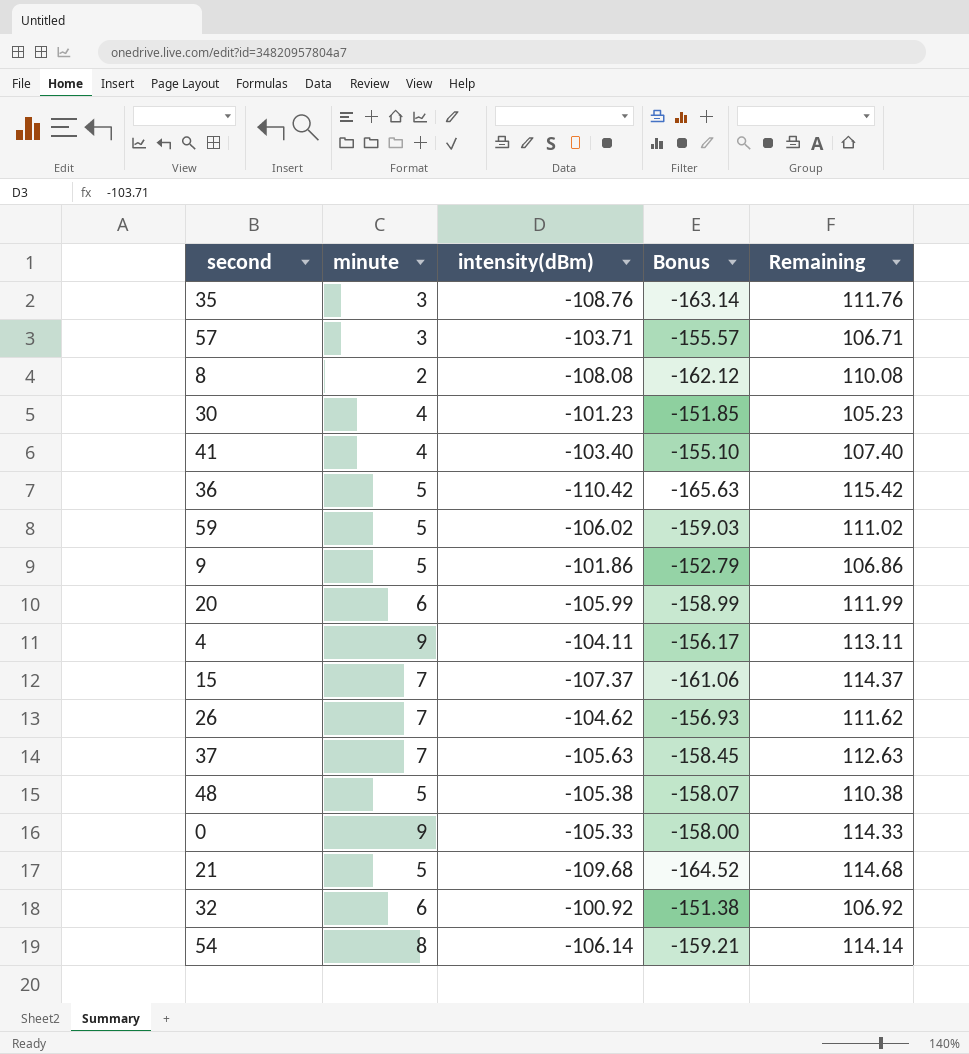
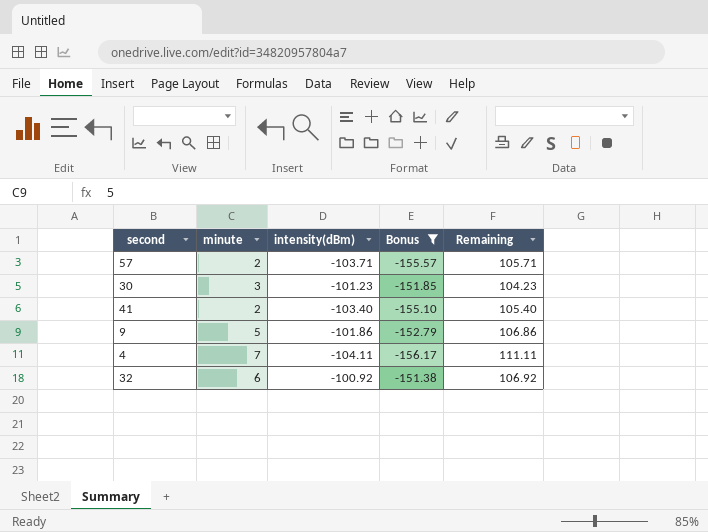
filter: none -> Bonus >= -156.17
57 | minute: 3 -> 2
57 | Remaining: 106.71 -> 105.71
30 | minute: 4 -> 3
30 | Remaining: 105.23 -> 104.23
41 | minute: 4 -> 2
41 | Remaining: 107.40 -> 105.40
4 | minute: 9 -> 7
4 | Remaining: 113.11 -> 111.11

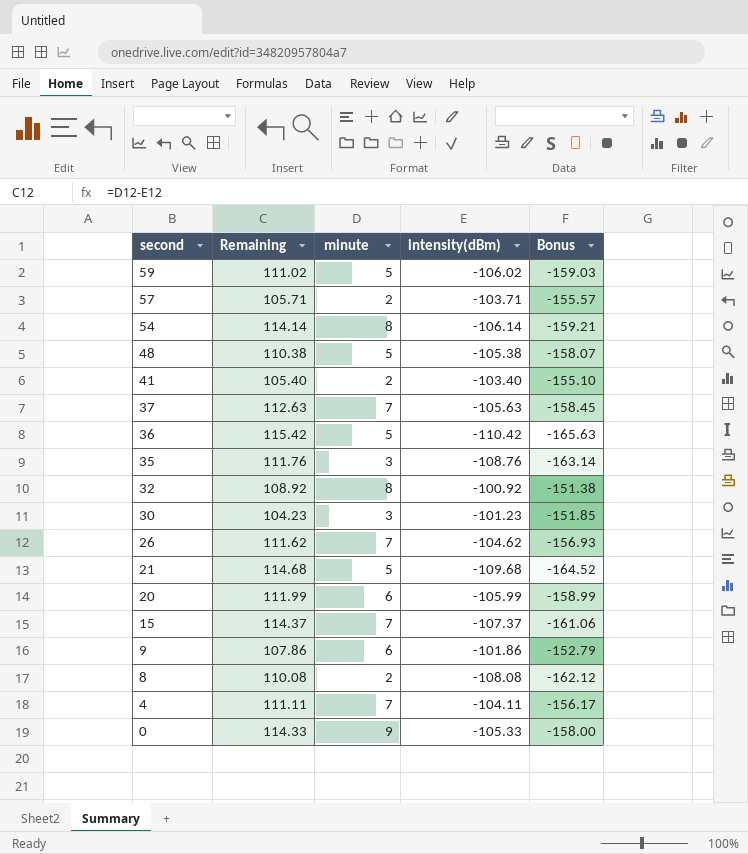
filter: Bonus >= -156.17 -> none
row order: none -> second descending
column Remaining | position: 5 -> 2
32 | Remaining: 106.92 -> 108.92
32 | minute: 6 -> 8
9 | Remaining: 106.86 -> 107.86
9 | minute: 5 -> 6

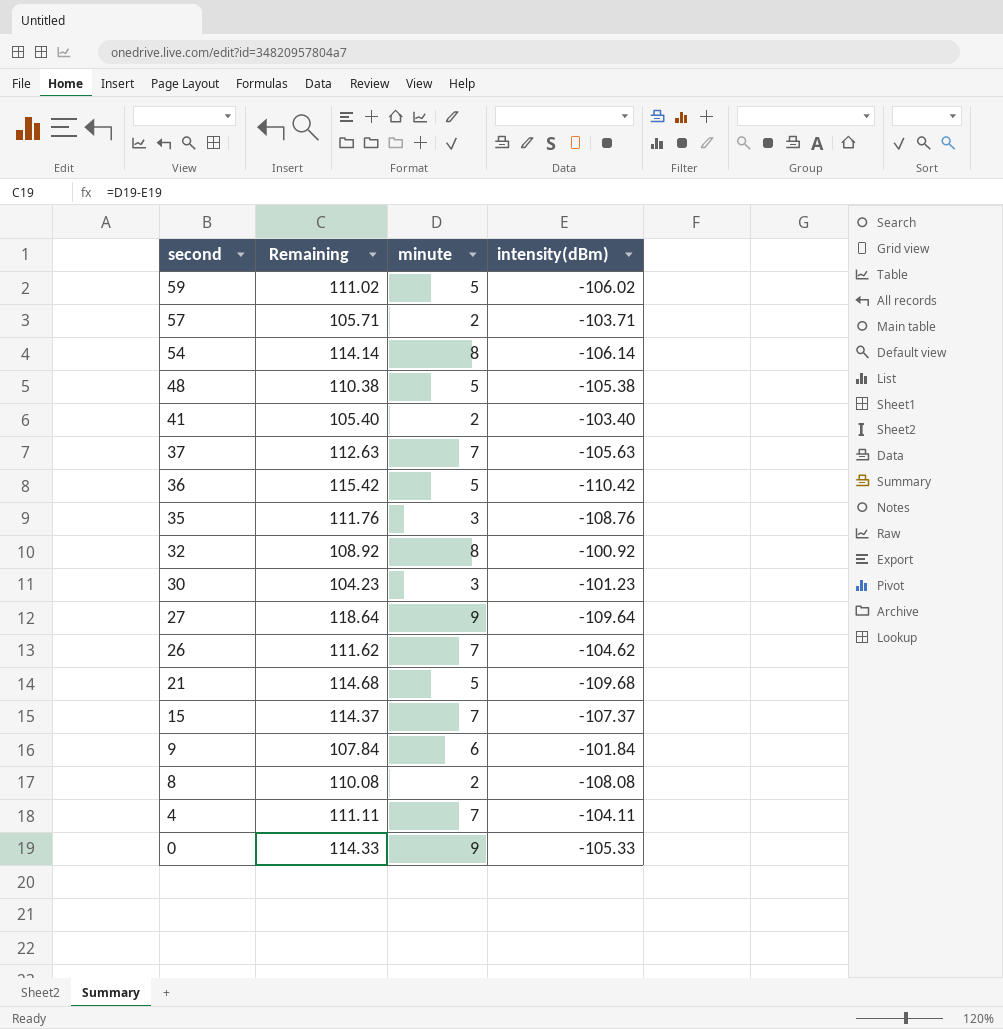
column Bonus | formula: [intensity(dBm)] * 1.5 -> none
row 20: 111.99 | 6 | -105.99 | -158.99 -> none
row 27: none -> 118.64 | 9 | -109.64
9 | Remaining: 107.86 -> 107.84
9 | intensity(dBm): -101.86 -> -101.84

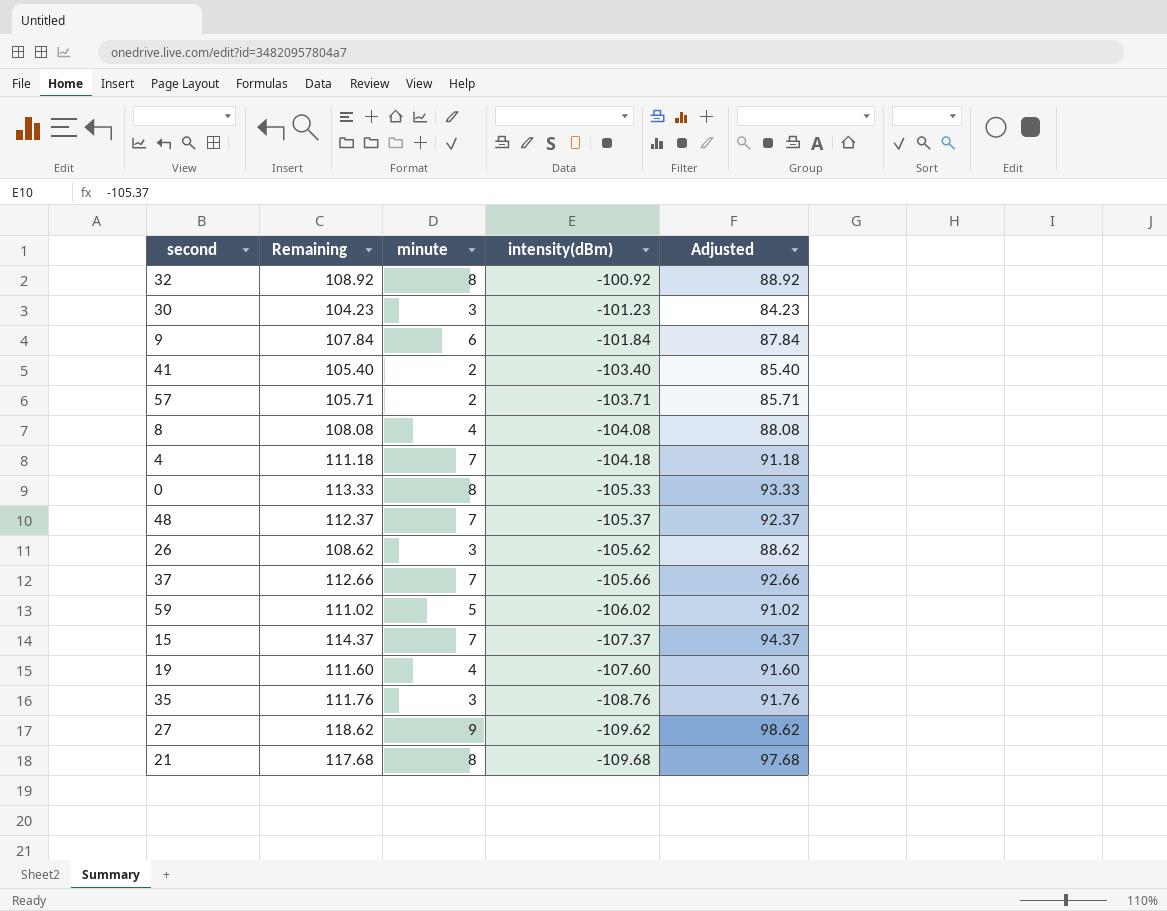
row order: second descending -> intensity(dBm) descending
column Adjusted | formula: none -> [Remaining] - 20
row 54: 114.14 | 8 | -106.14 -> none
row 36: 115.42 | 5 | -110.42 -> none
8 | Remaining: 110.08 -> 108.08
8 | minute: 2 -> 4
8 | intensity(dBm): -108.08 -> -104.08
4 | Remaining: 111.11 -> 111.18
4 | intensity(dBm): -104.11 -> -104.18
0 | Remaining: 114.33 -> 113.33
0 | minute: 9 -> 8
48 | Remaining: 110.38 -> 112.37
48 | minute: 5 -> 7
48 | intensity(dBm): -105.38 -> -105.37
26 | Remaining: 111.62 -> 108.62
26 | minute: 7 -> 3
26 | intensity(dBm): -104.62 -> -105.62
37 | Remaining: 112.63 -> 112.66
37 | intensity(dBm): -105.63 -> -105.66
row 19: none -> 111.60 | 4 | -107.60 | 91.60
27 | Remaining: 118.64 -> 118.62
27 | intensity(dBm): -109.64 -> -109.62
21 | Remaining: 114.68 -> 117.68
21 | minute: 5 -> 8

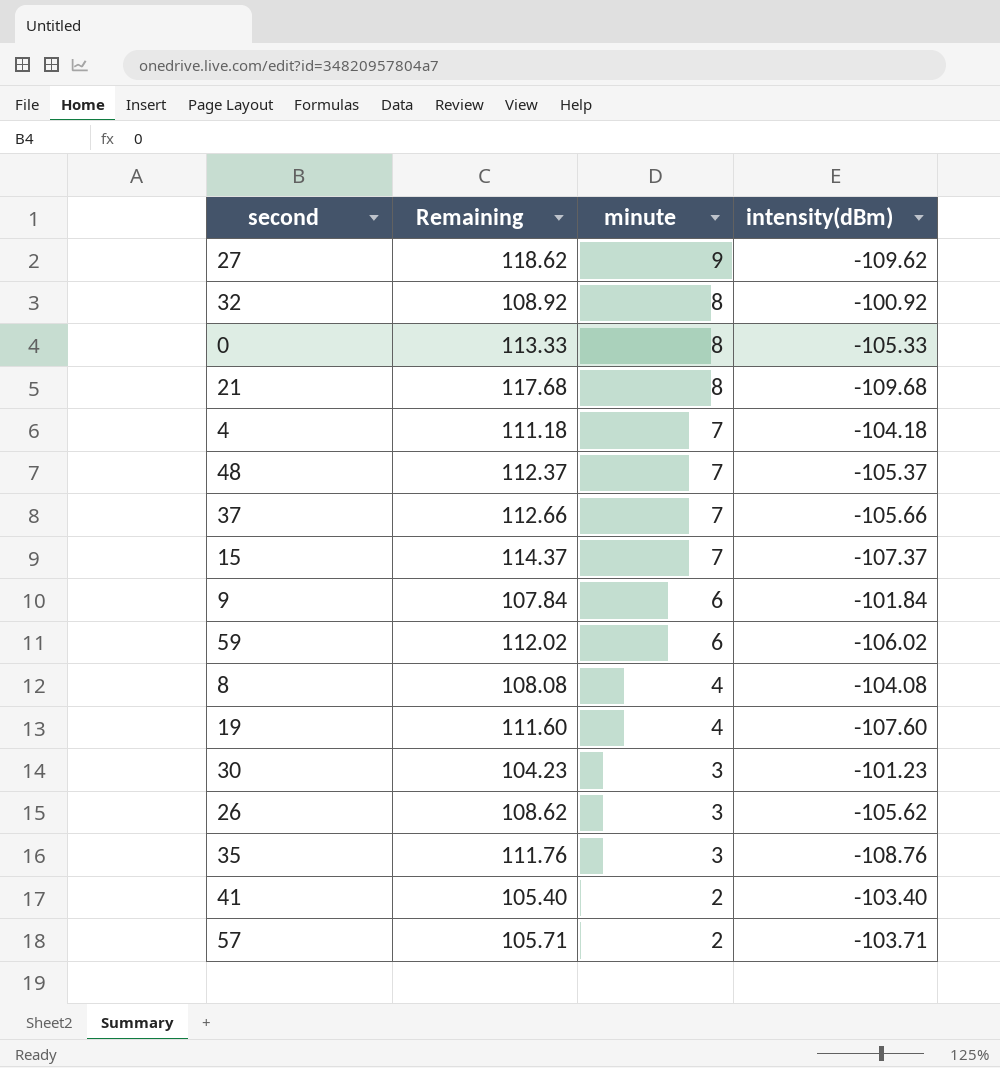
row order: intensity(dBm) descending -> minute descending
column Adjusted | formula: [Remaining] - 20 -> none
59 | Remaining: 111.02 -> 112.02
59 | minute: 5 -> 6

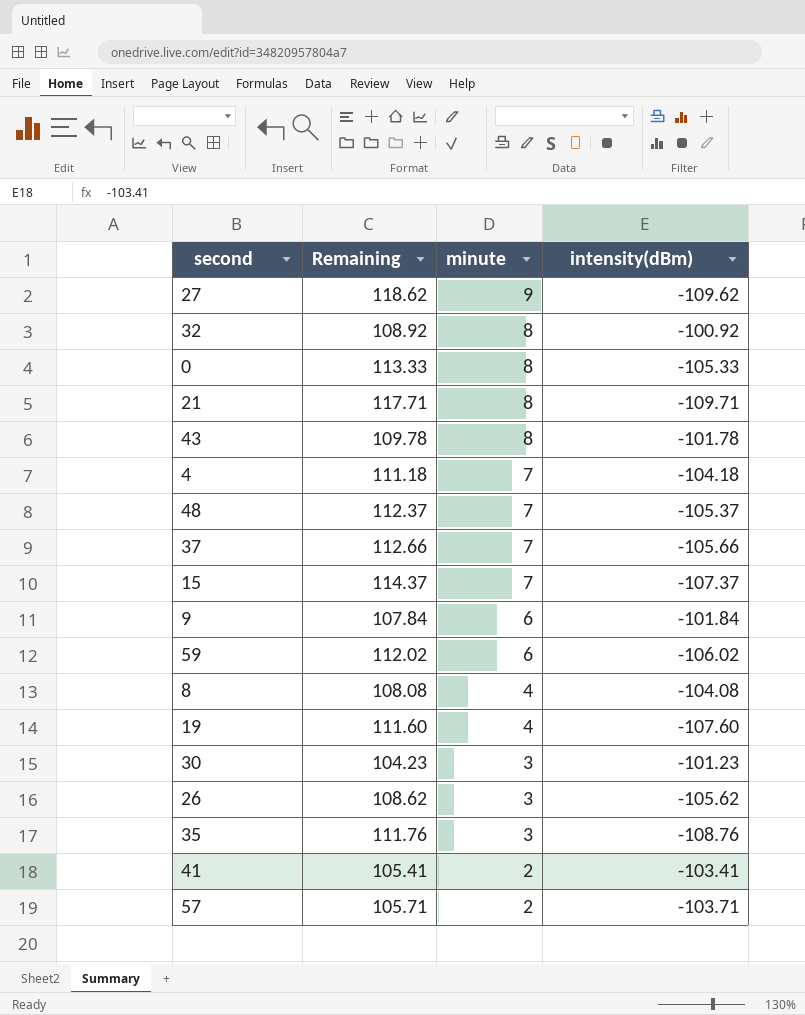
21 | Remaining: 117.68 -> 117.71
21 | intensity(dBm): -109.68 -> -109.71
row 43: none -> 109.78 | 8 | -101.78
41 | Remaining: 105.40 -> 105.41
41 | intensity(dBm): -103.40 -> -103.41

